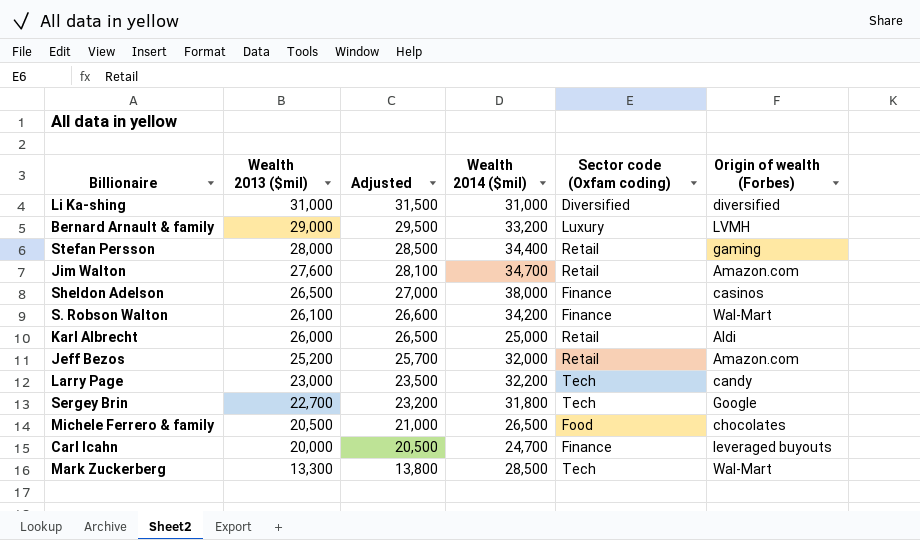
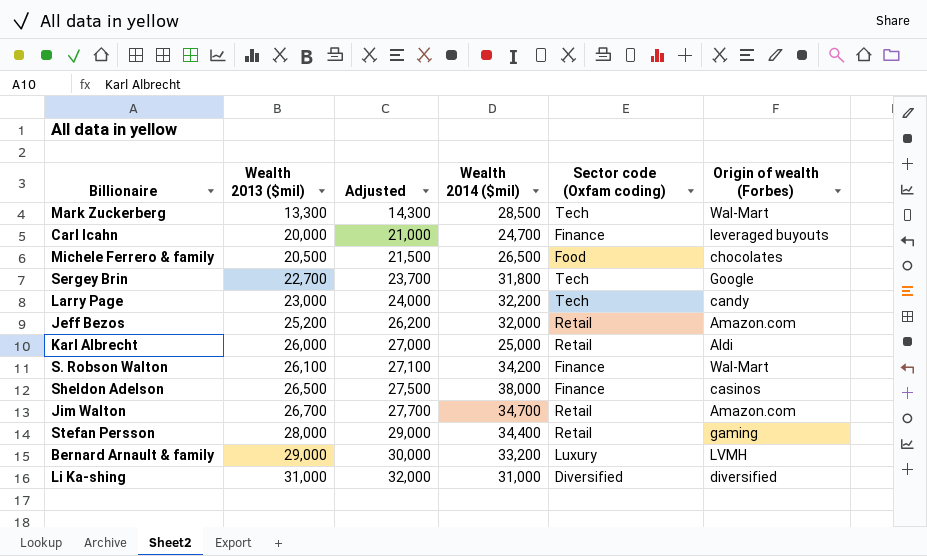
row order: Wealth 2013 ($mil) descending -> Wealth 2013 ($mil) ascending
column Adjusted | formula: [Wealth 2013 ($mil)] + 500 -> [Wealth 2013 ($mil)] + 1000
Jim Walton | Wealth 2013 ($mil): 27,600 -> 26,700

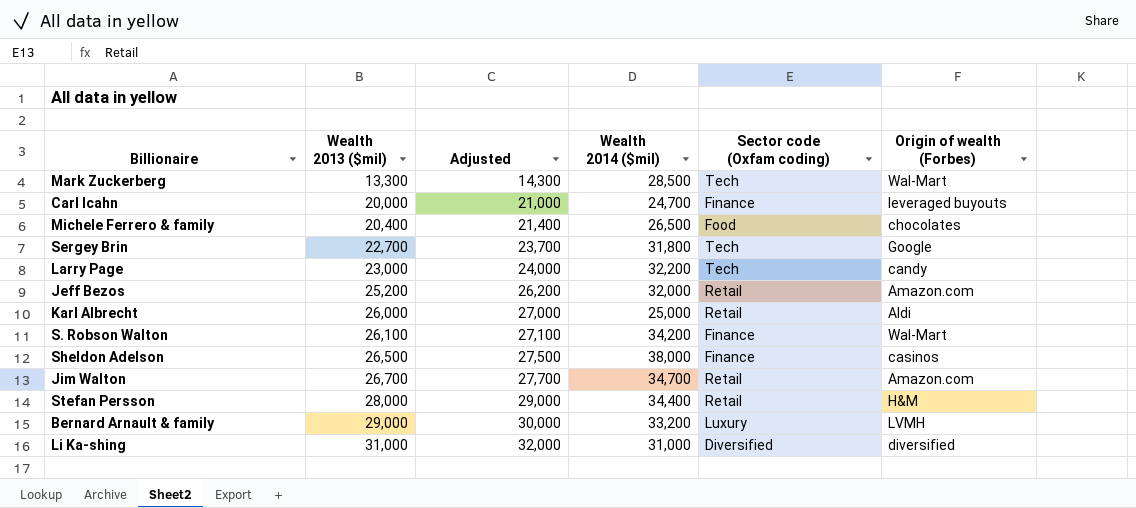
Michele Ferrero & family | Wealth 2013 ($mil): 20,500 -> 20,400
Michele Ferrero & family | Adjusted: 21,500 -> 21,400
Stefan Persson | Origin of wealth (Forbes): gaming -> H&M

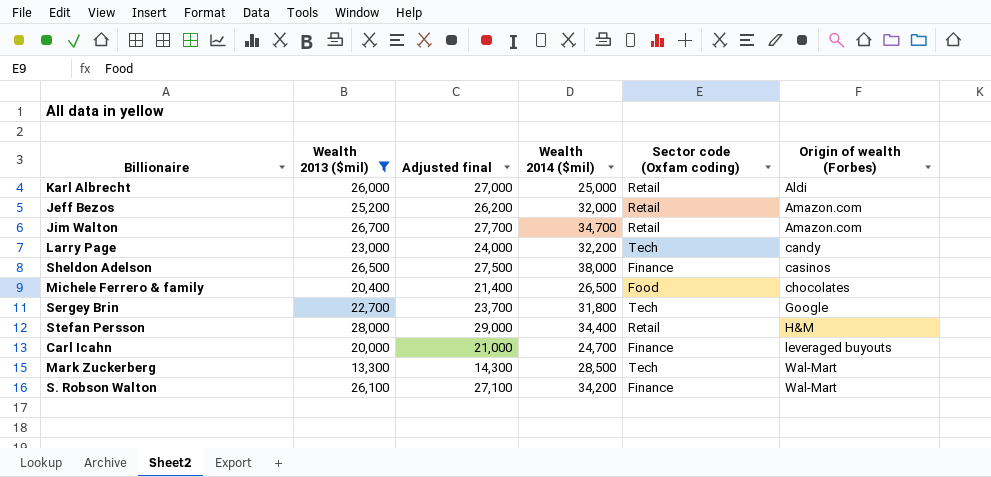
filter: none -> Wealth 2013 ($mil) <= 28,000
row order: Wealth 2013 ($mil) ascending -> Origin of wealth (Forbes) ascending
column name: Adjusted -> Adjusted final

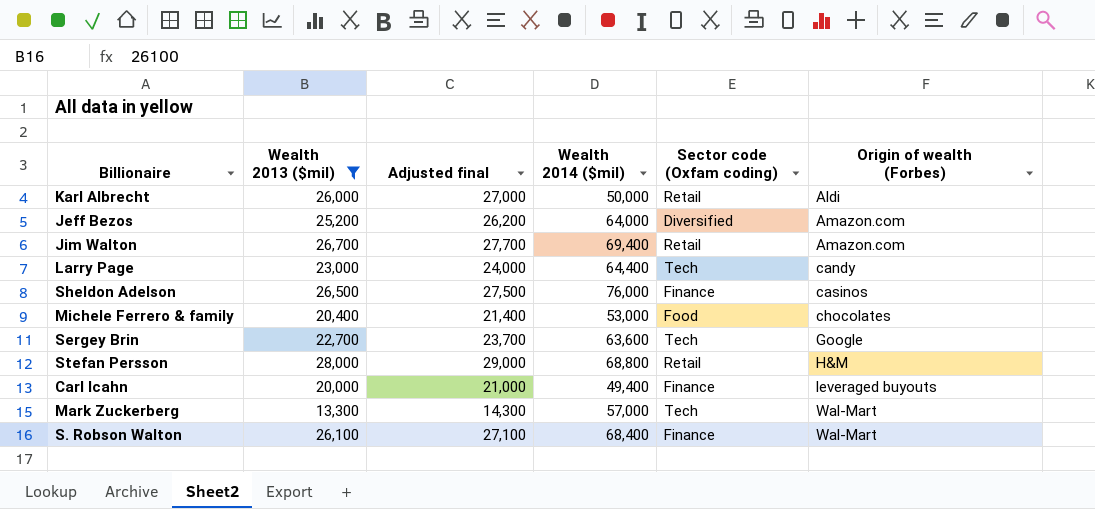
Karl Albrecht | Wealth 2014 ($mil): 25,000 -> 50,000
Jeff Bezos | Wealth 2014 ($mil): 32,000 -> 64,000
Jeff Bezos | Sector code (Oxfam coding): Retail -> Diversified
Jim Walton | Wealth 2014 ($mil): 34,700 -> 69,400
Larry Page | Wealth 2014 ($mil): 32,200 -> 64,400
Sheldon Adelson | Wealth 2014 ($mil): 38,000 -> 76,000
Michele Ferrero & family | Wealth 2014 ($mil): 26,500 -> 53,000
Sergey Brin | Wealth 2014 ($mil): 31,800 -> 63,600
Stefan Persson | Wealth 2014 ($mil): 34,400 -> 68,800
Carl Icahn | Wealth 2014 ($mil): 24,700 -> 49,400
Mark Zuckerberg | Wealth 2014 ($mil): 28,500 -> 57,000
S. Robson Walton | Wealth 2014 ($mil): 34,200 -> 68,400

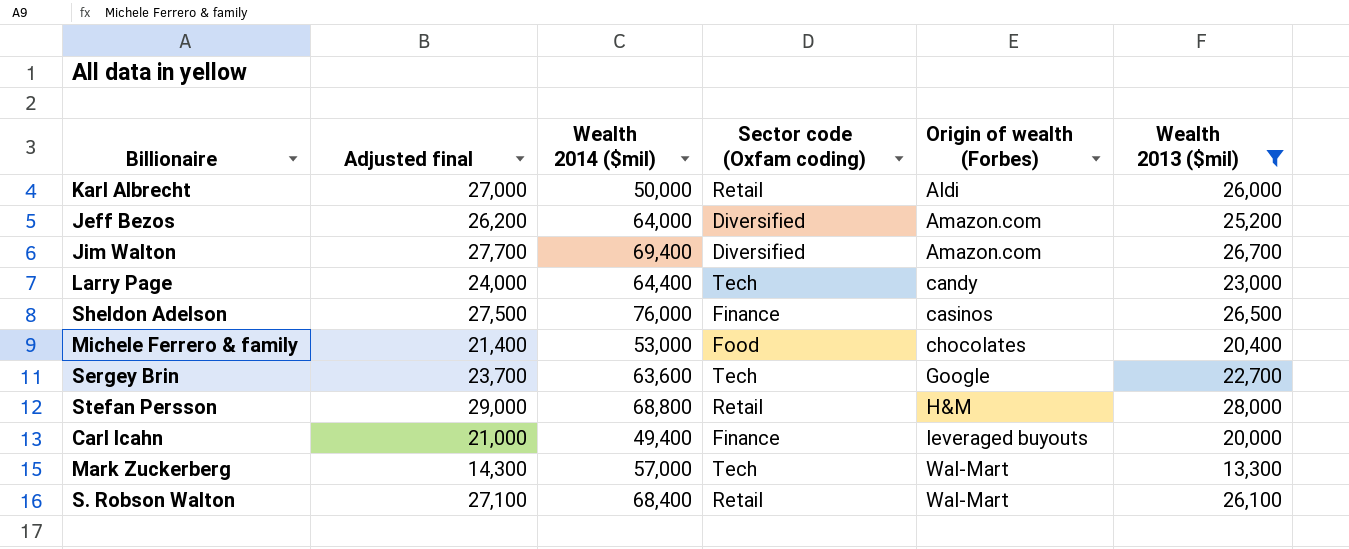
column Wealth 2013 ($mil) | position: 2 -> 6
Jim Walton | Sector code (Oxfam coding): Retail -> Diversified
S. Robson Walton | Sector code (Oxfam coding): Finance -> Retail

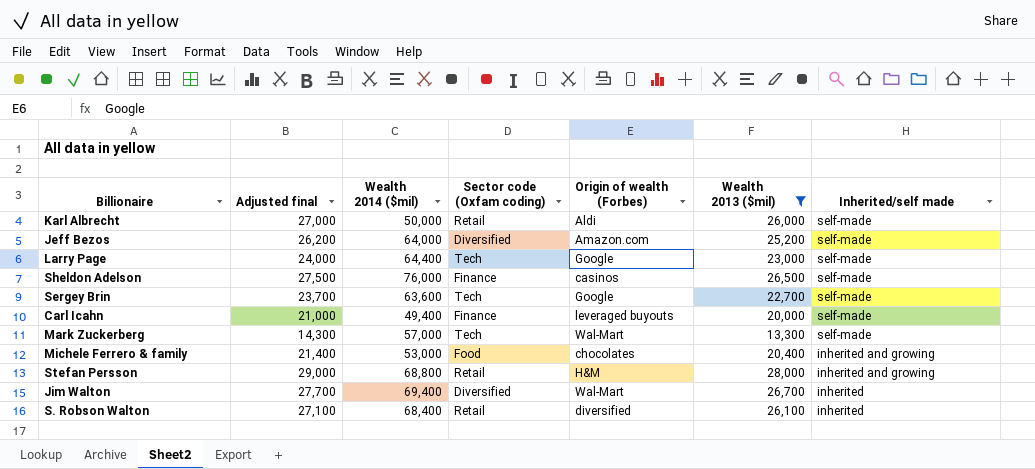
row order: Origin of wealth (Forbes) ascending -> Inherited/self made descending
column Inherited/self made | position: none -> 7
Larry Page | Origin of wealth (Forbes): candy -> Google
Jim Walton | Origin of wealth (Forbes): Amazon.com -> Wal-Mart
S. Robson Walton | Origin of wealth (Forbes): Wal-Mart -> diversified

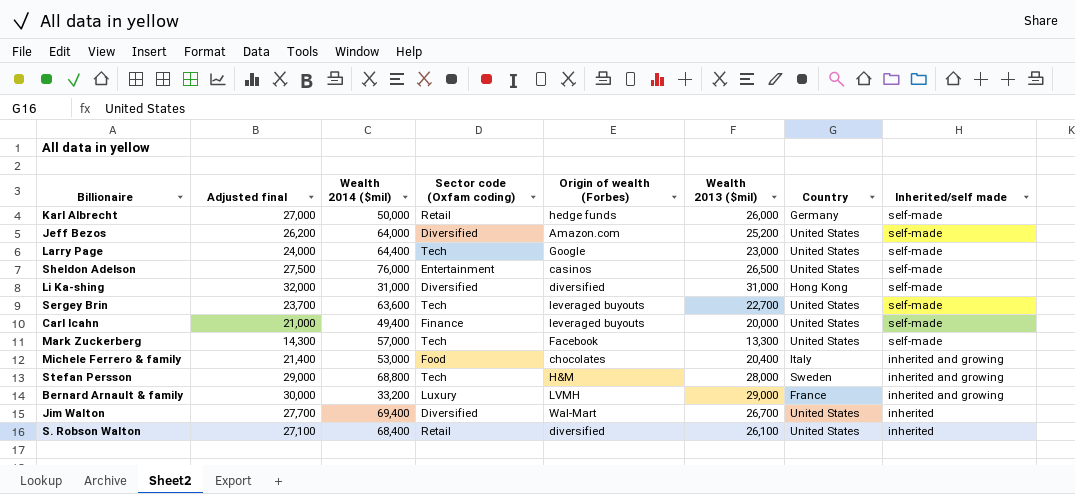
filter: Wealth 2013 ($mil) <= 28,000 -> none
column Country | position: none -> 7
Karl Albrecht | Origin of wealth (Forbes): Aldi -> hedge funds
Sheldon Adelson | Sector code (Oxfam coding): Finance -> Entertainment
Sergey Brin | Origin of wealth (Forbes): Google -> leveraged buyouts
Mark Zuckerberg | Origin of wealth (Forbes): Wal-Mart -> Facebook
Stefan Persson | Sector code (Oxfam coding): Retail -> Tech

